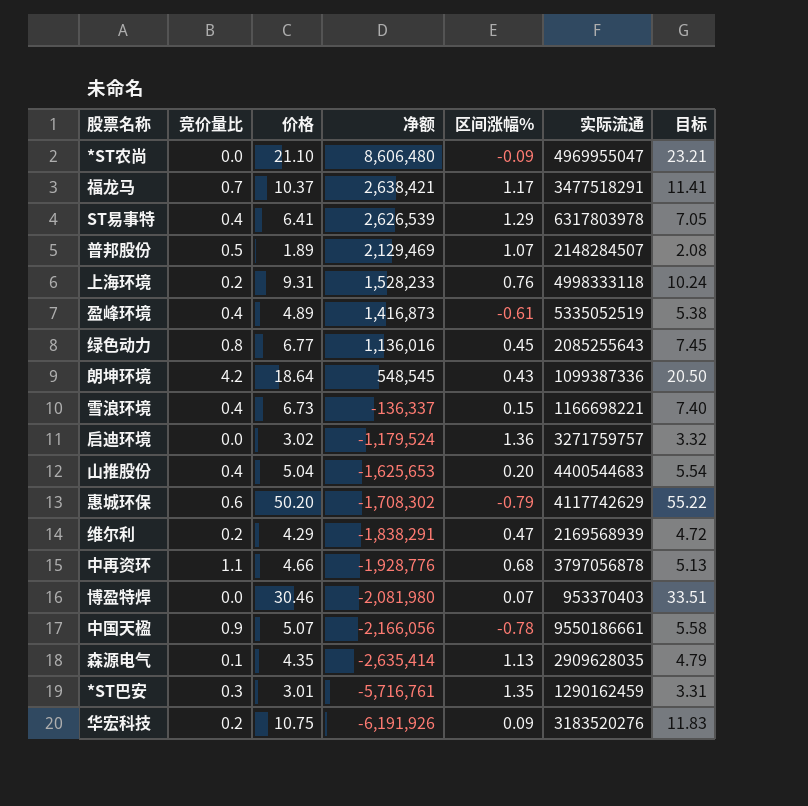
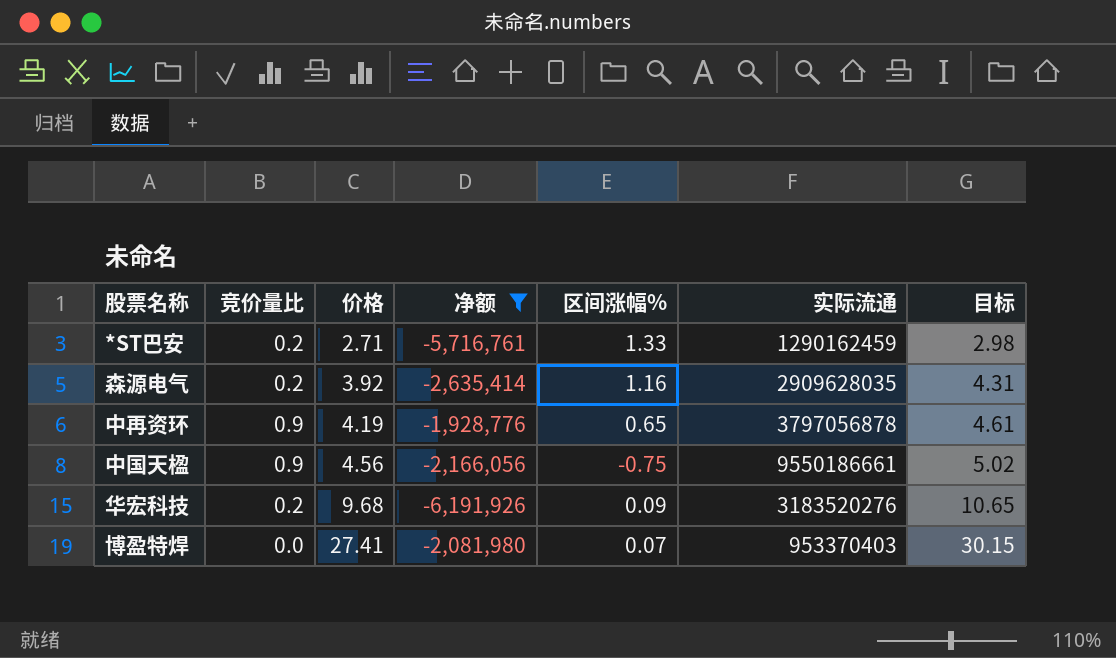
filter: none -> 净额 <= -1,928,776
row order: 净额 descending -> 价格 ascending
*ST巴安 | 竞价量比: 0.3 -> 0.2
*ST巴安 | 价格: 3.01 -> 2.71
*ST巴安 | 区间涨幅%: 1.35 -> 1.33
*ST巴安 | 目标: 3.31 -> 2.98
森源电气 | 竞价量比: 0.1 -> 0.2
森源电气 | 价格: 4.35 -> 3.92
森源电气 | 区间涨幅%: 1.13 -> 1.16
森源电气 | 目标: 4.79 -> 4.31
中再资环 | 竞价量比: 1.1 -> 0.9
中再资环 | 价格: 4.66 -> 4.19
中再资环 | 区间涨幅%: 0.68 -> 0.65
中再资环 | 目标: 5.13 -> 4.61
中国天楹 | 价格: 5.07 -> 4.56
中国天楹 | 区间涨幅%: -0.78 -> -0.75
中国天楹 | 目标: 5.58 -> 5.02
华宏科技 | 价格: 10.75 -> 9.68
华宏科技 | 目标: 11.83 -> 10.65
博盈特焊 | 价格: 30.46 -> 27.41
博盈特焊 | 目标: 33.51 -> 30.15

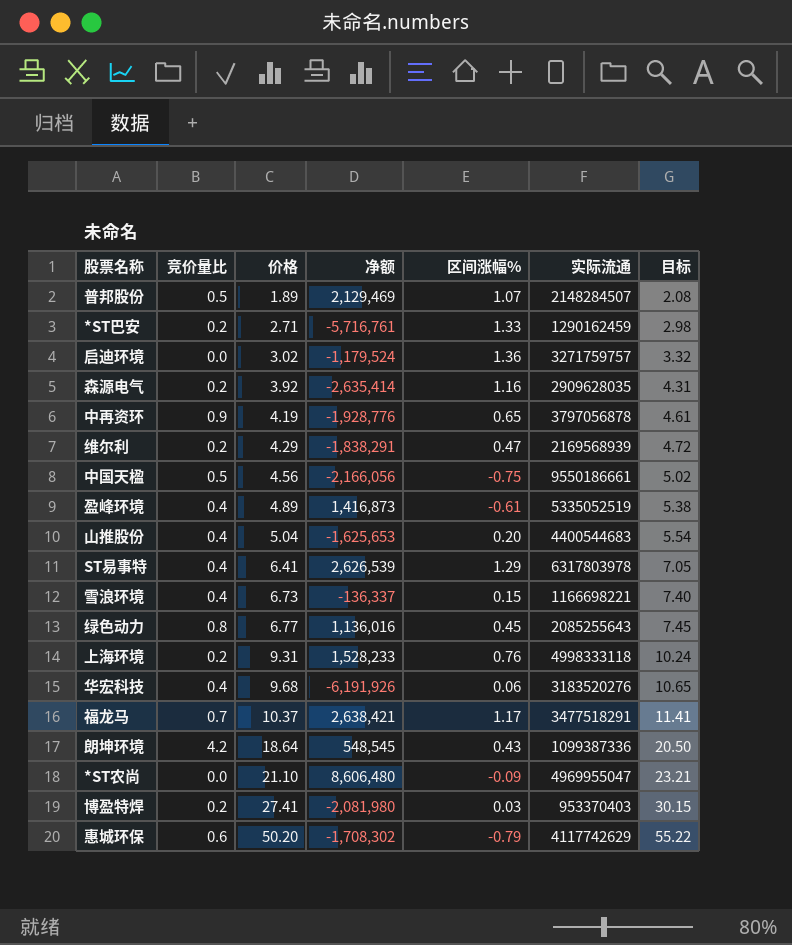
filter: 净额 <= -1,928,776 -> none
中国天楹 | 竞价量比: 0.9 -> 0.5
华宏科技 | 竞价量比: 0.2 -> 0.4
华宏科技 | 区间涨幅%: 0.09 -> 0.06
博盈特焊 | 竞价量比: 0.0 -> 0.2
博盈特焊 | 区间涨幅%: 0.07 -> 0.03

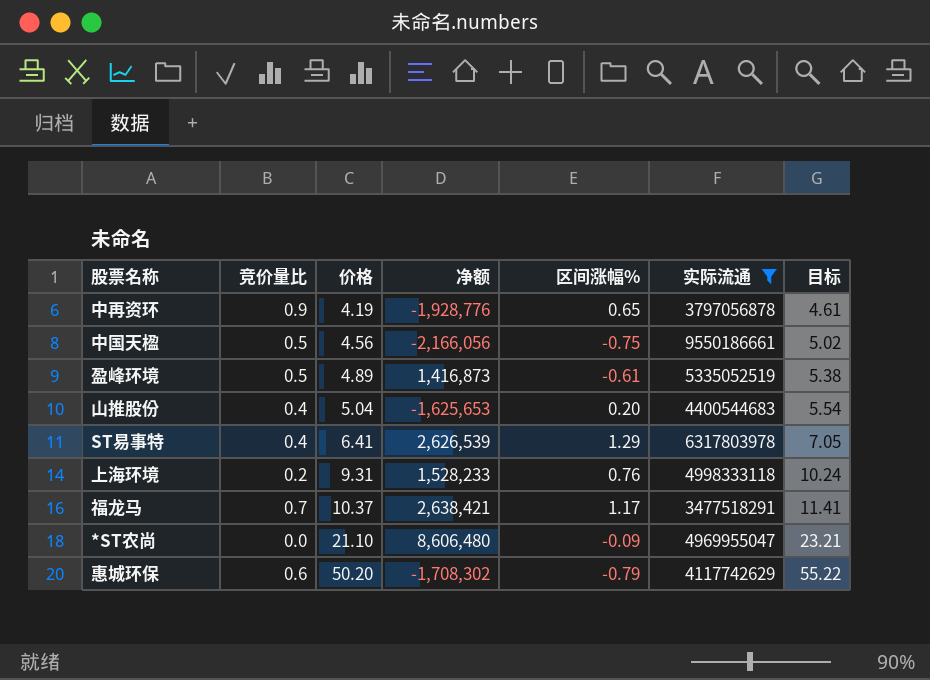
filter: none -> 实际流通 >= 3477518291
盈峰环境 | 竞价量比: 0.4 -> 0.5

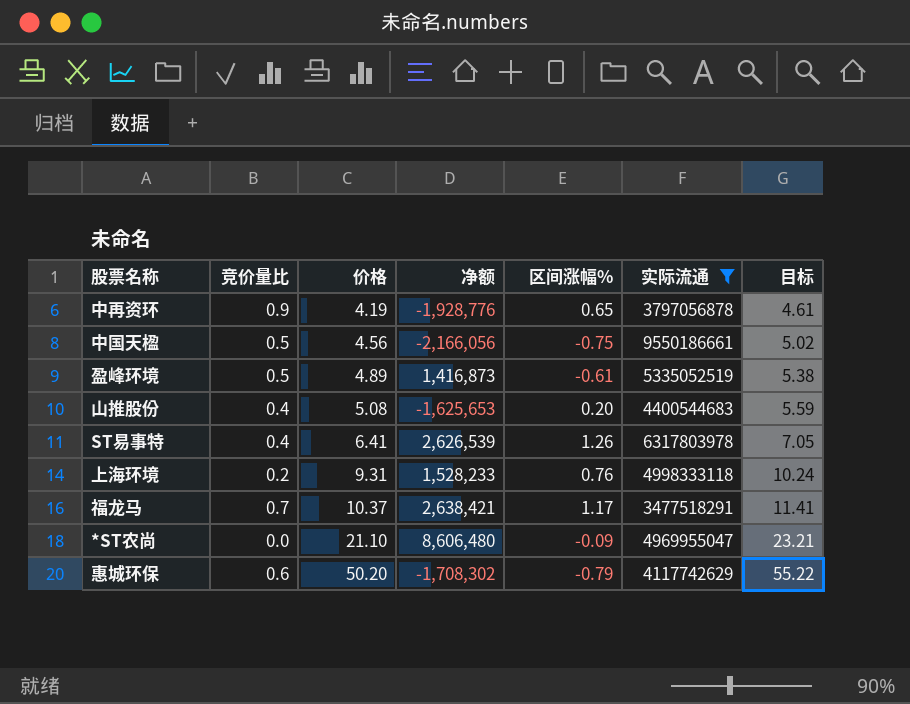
山推股份 | 价格: 5.04 -> 5.08
山推股份 | 目标: 5.54 -> 5.59
ST易事特 | 区间涨幅%: 1.29 -> 1.26

